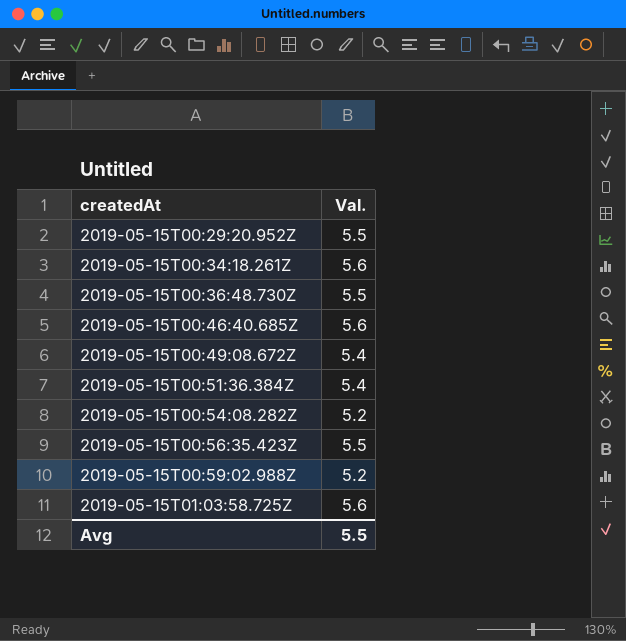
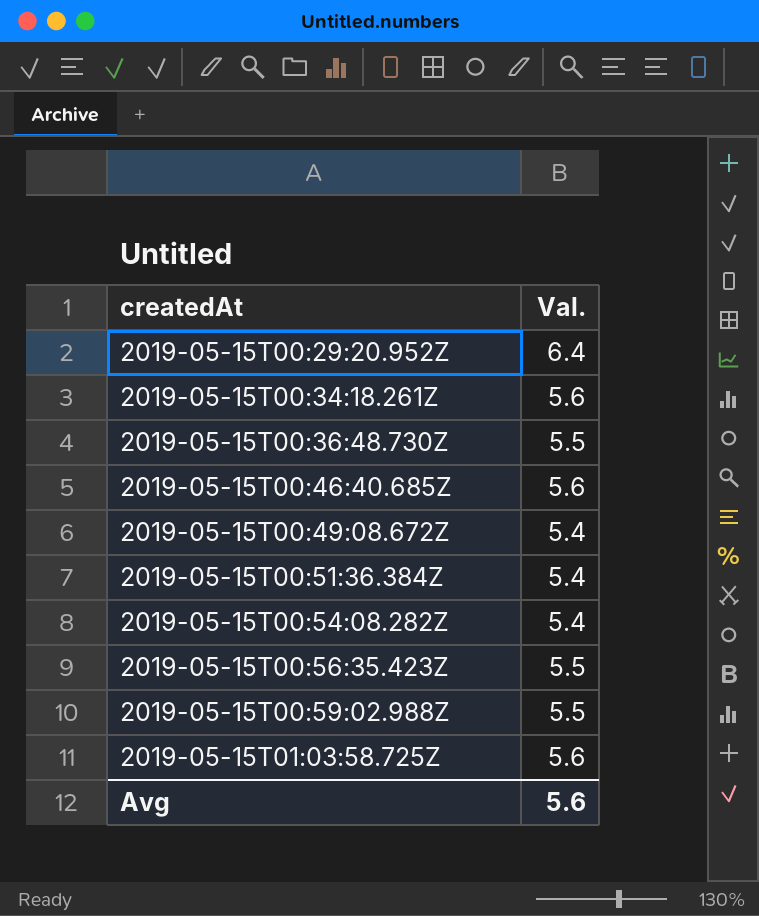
2019-05-15T00:29:20.952Z | Val.: 5.5 -> 6.4
2019-05-15T00:54:08.282Z | Val.: 5.2 -> 5.4
2019-05-15T00:59:02.988Z | Val.: 5.2 -> 5.5
Avg | Val.: 5.5 -> 5.6

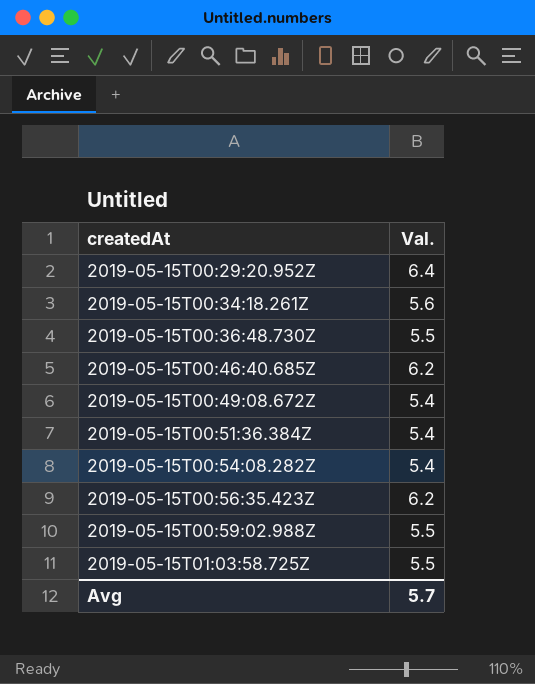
2019-05-15T00:46:40.685Z | Val.: 5.6 -> 6.2
2019-05-15T00:56:35.423Z | Val.: 5.5 -> 6.2
2019-05-15T01:03:58.725Z | Val.: 5.6 -> 5.5
Avg | Val.: 5.6 -> 5.7

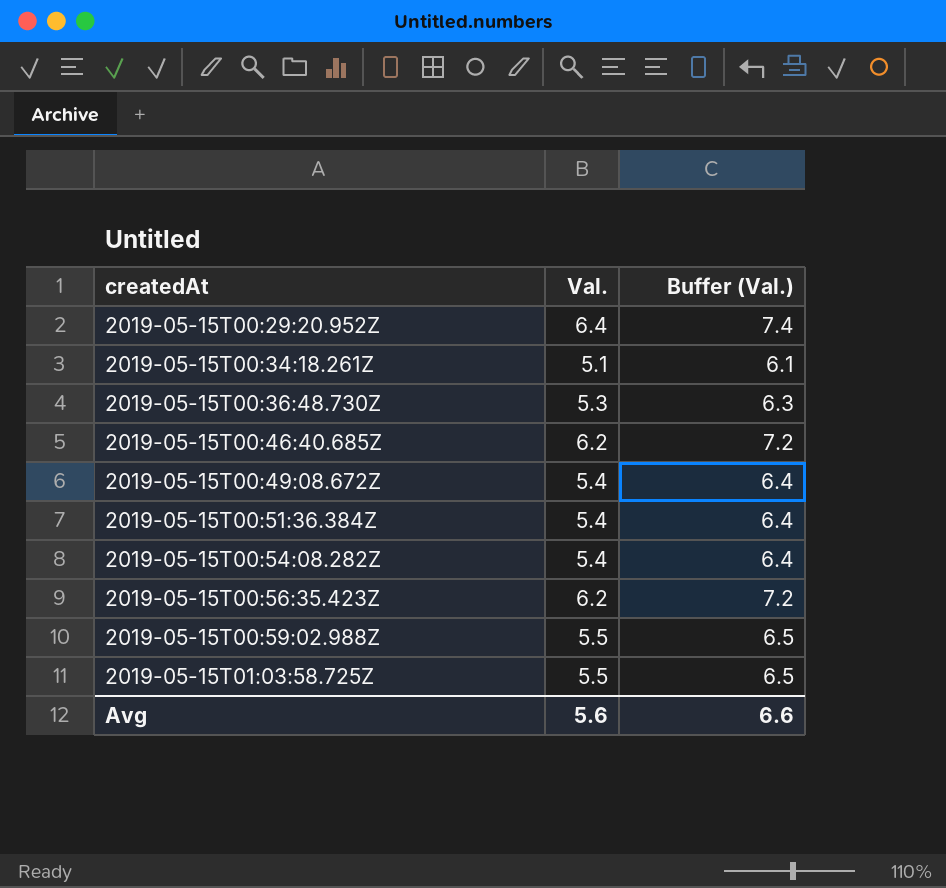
column Buffer (Val.) | formula: none -> [Val.] + 1
2019-05-15T00:34:18.261Z | Val.: 5.6 -> 5.1
2019-05-15T00:36:48.730Z | Val.: 5.5 -> 5.3
Avg | Val.: 5.7 -> 5.6

